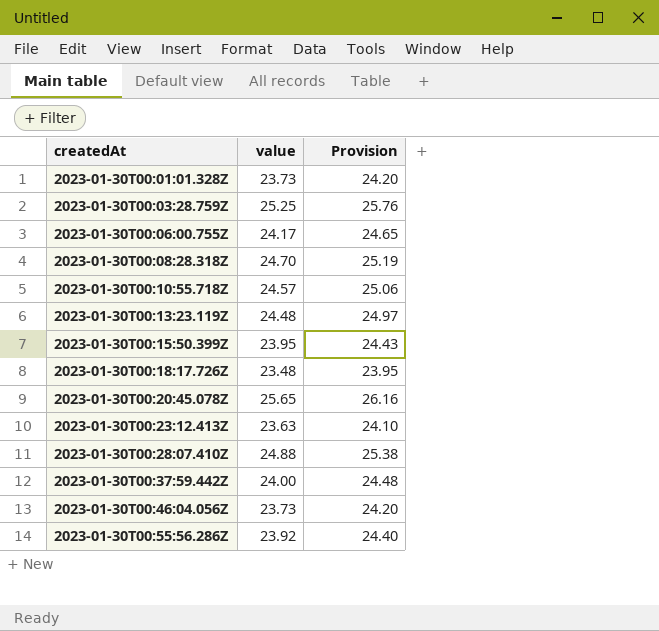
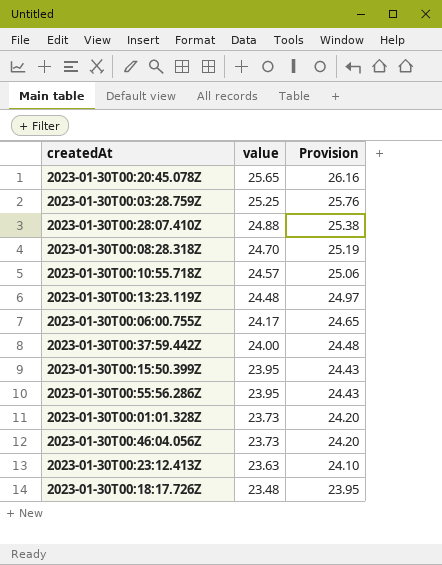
row order: createdAt ascending -> value descending
2023-01-30T00:55:56.286Z | value: 23.92 -> 23.95
2023-01-30T00:55:56.286Z | Provision: 24.40 -> 24.43

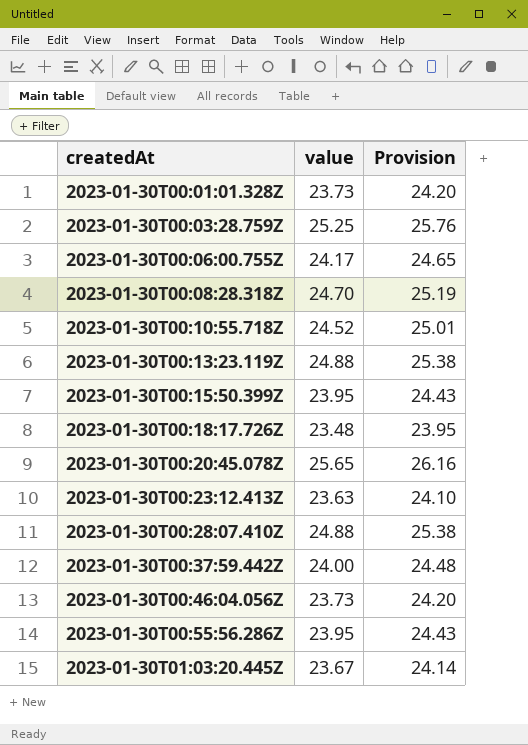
row order: value descending -> createdAt ascending
2023-01-30T00:10:55.718Z | value: 24.57 -> 24.52
2023-01-30T00:10:55.718Z | Provision: 25.06 -> 25.01
2023-01-30T00:13:23.119Z | value: 24.48 -> 24.88
2023-01-30T00:13:23.119Z | Provision: 24.97 -> 25.38
row 2023-01-30T01:03:20.445Z: none -> 23.67 | 24.14

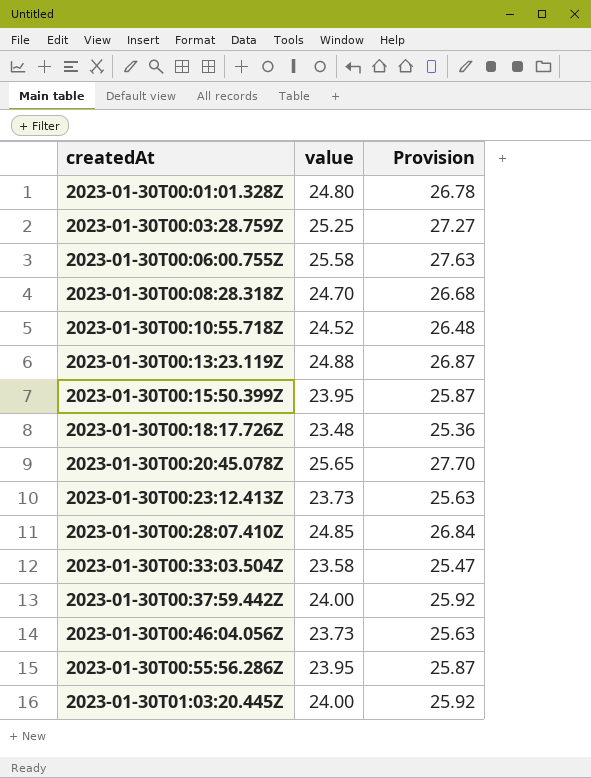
column Provision | formula: [value] * 1.02 -> [value] * 1.08
2023-01-30T00:01:01.328Z | value: 23.73 -> 24.80
2023-01-30T00:06:00.755Z | value: 24.17 -> 25.58
2023-01-30T00:23:12.413Z | value: 23.63 -> 23.73
2023-01-30T00:28:07.410Z | value: 24.88 -> 24.85
row 2023-01-30T00:33:03.504Z: none -> 23.58 | 25.47
2023-01-30T01:03:20.445Z | value: 23.67 -> 24.00

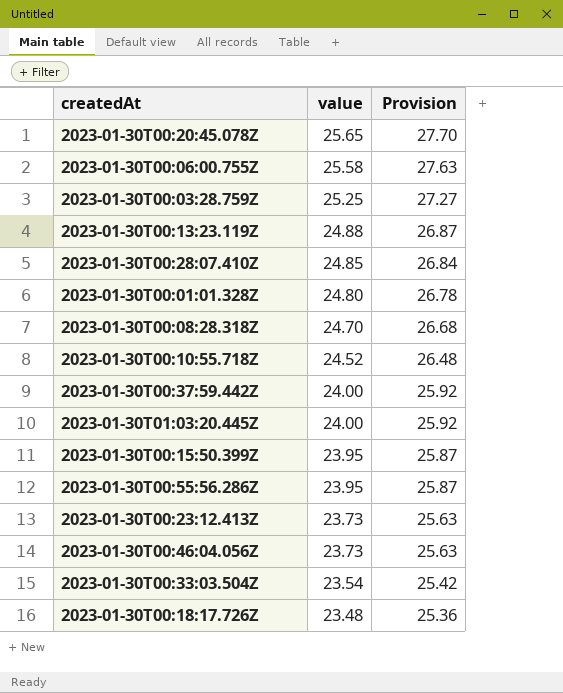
row order: createdAt ascending -> value descending
2023-01-30T00:33:03.504Z | value: 23.58 -> 23.54
2023-01-30T00:33:03.504Z | Provision: 25.47 -> 25.42

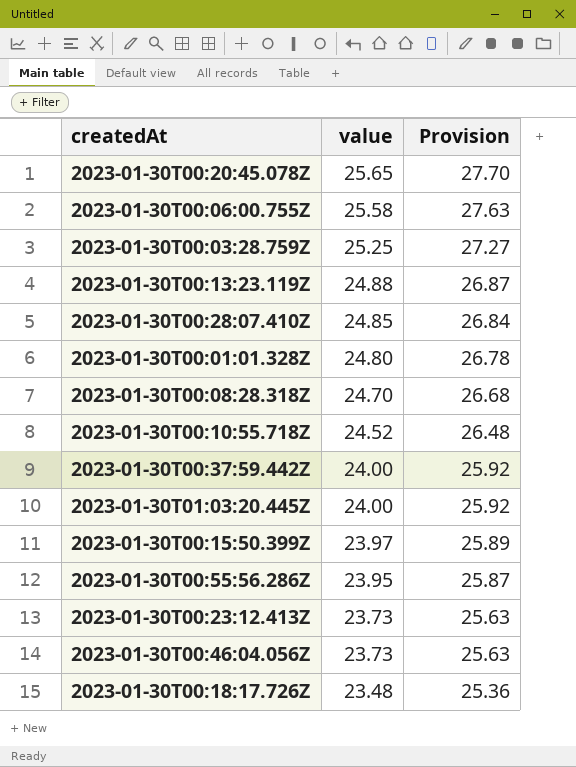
row 2023-01-30T00:33:03.504Z: 23.54 | 25.42 -> none
2023-01-30T00:15:50.399Z | value: 23.95 -> 23.97
2023-01-30T00:15:50.399Z | Provision: 25.87 -> 25.89

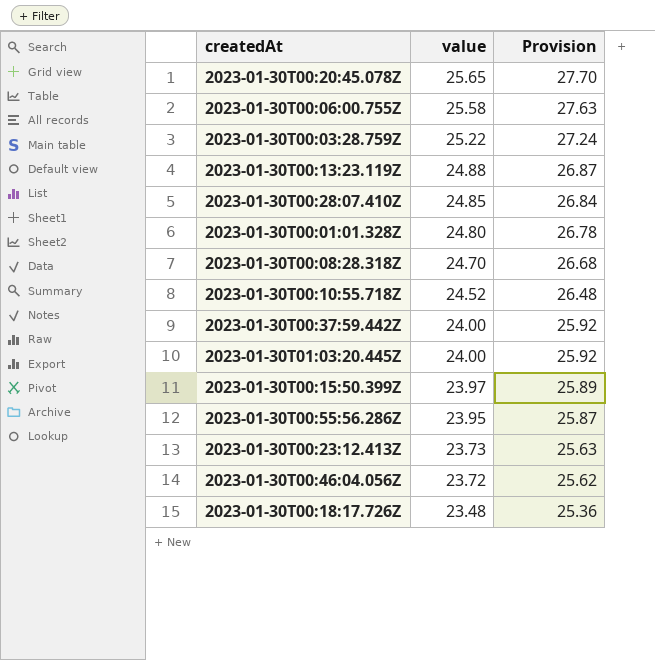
2023-01-30T00:03:28.759Z | value: 25.25 -> 25.22
2023-01-30T00:03:28.759Z | Provision: 27.27 -> 27.24
2023-01-30T00:46:04.056Z | value: 23.73 -> 23.72
2023-01-30T00:46:04.056Z | Provision: 25.63 -> 25.62

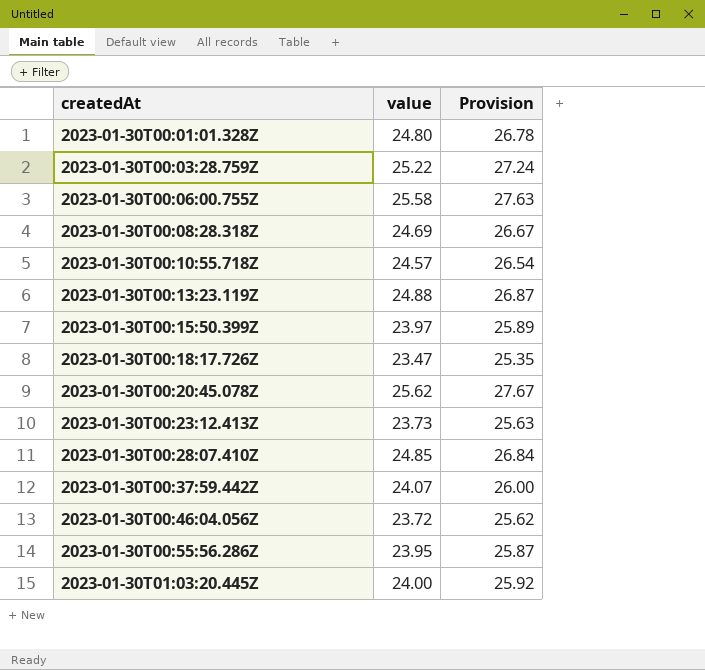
row order: value descending -> createdAt ascending
2023-01-30T00:08:28.318Z | value: 24.70 -> 24.69
2023-01-30T00:08:28.318Z | Provision: 26.68 -> 26.67
2023-01-30T00:10:55.718Z | value: 24.52 -> 24.57
2023-01-30T00:10:55.718Z | Provision: 26.48 -> 26.54
2023-01-30T00:18:17.726Z | value: 23.48 -> 23.47
2023-01-30T00:18:17.726Z | Provision: 25.36 -> 25.35
2023-01-30T00:20:45.078Z | value: 25.65 -> 25.62
2023-01-30T00:20:45.078Z | Provision: 27.70 -> 27.67
2023-01-30T00:37:59.442Z | value: 24.00 -> 24.07
2023-01-30T00:37:59.442Z | Provision: 25.92 -> 26.00

